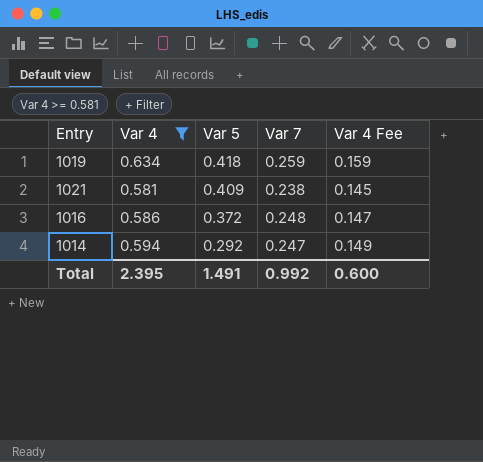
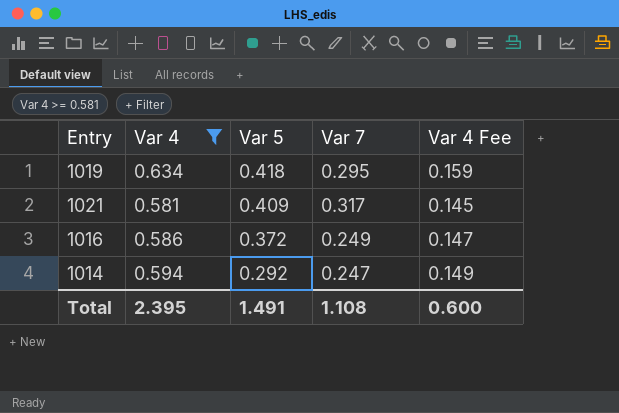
1019 | Var 7: 0.259 -> 0.295
1021 | Var 7: 0.238 -> 0.317
1016 | Var 7: 0.248 -> 0.249
Total | Var 7: 0.992 -> 1.108

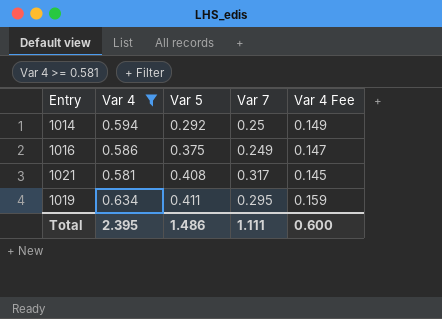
row order: Var 5 descending -> Var 5 ascending
1014 | Var 7: 0.247 -> 0.25
1016 | Var 5: 0.372 -> 0.375
1021 | Var 5: 0.409 -> 0.408
1019 | Var 5: 0.418 -> 0.411
Total | Var 5: 1.491 -> 1.486
Total | Var 7: 1.108 -> 1.111

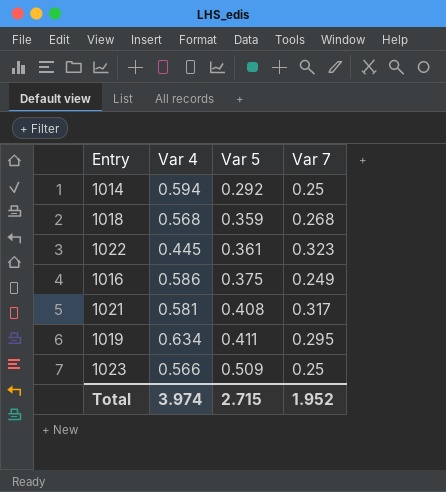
filter: Var 4 >= 0.581 -> none
column Var 4 Fee | formula: [Var 4] * 0.25 -> none
Total | Var 4: 2.395 -> 3.974
Total | Var 5: 1.486 -> 2.715
Total | Var 7: 1.111 -> 1.952

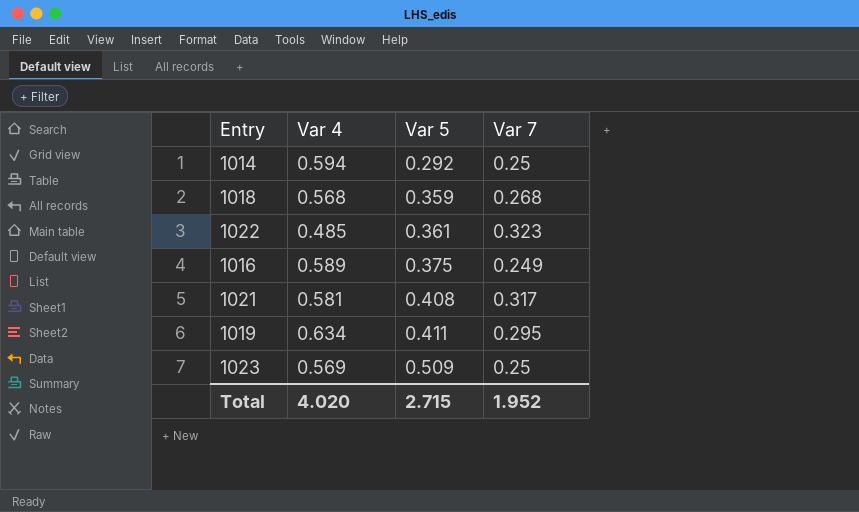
1022 | Var 4: 0.445 -> 0.485
1016 | Var 4: 0.586 -> 0.589
1023 | Var 4: 0.566 -> 0.569
Total | Var 4: 3.974 -> 4.020

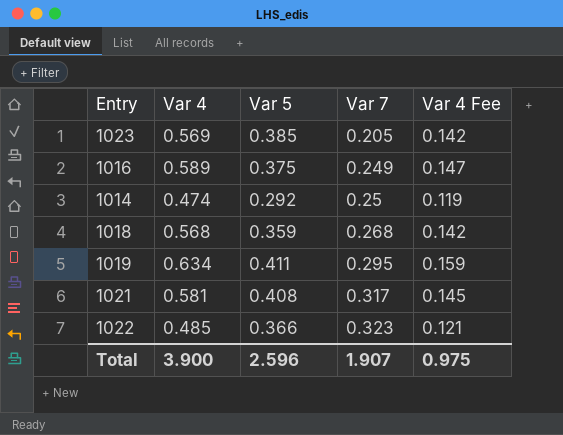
row order: Var 5 ascending -> Var 7 ascending
column Var 4 Fee | formula: none -> [Var 4] * 0.25
1023 | Var 5: 0.509 -> 0.385
1023 | Var 7: 0.25 -> 0.205
1014 | Var 4: 0.594 -> 0.474
1022 | Var 5: 0.361 -> 0.366
Total | Var 4: 4.020 -> 3.900
Total | Var 5: 2.715 -> 2.596
Total | Var 7: 1.952 -> 1.907

